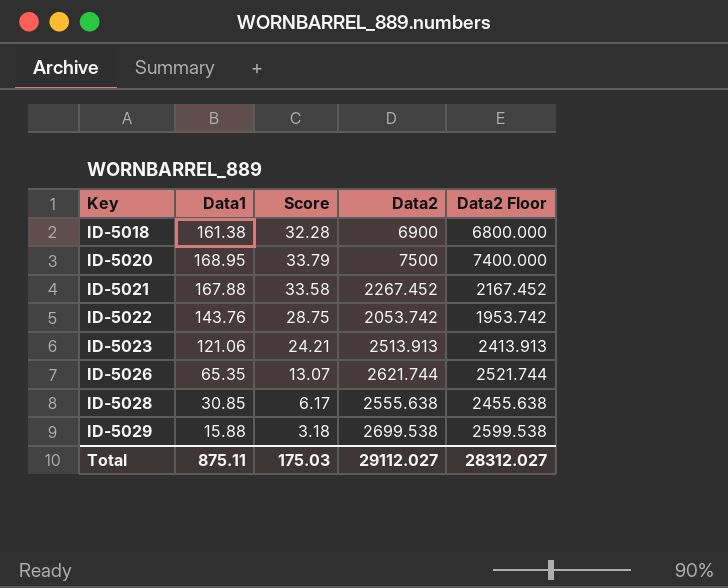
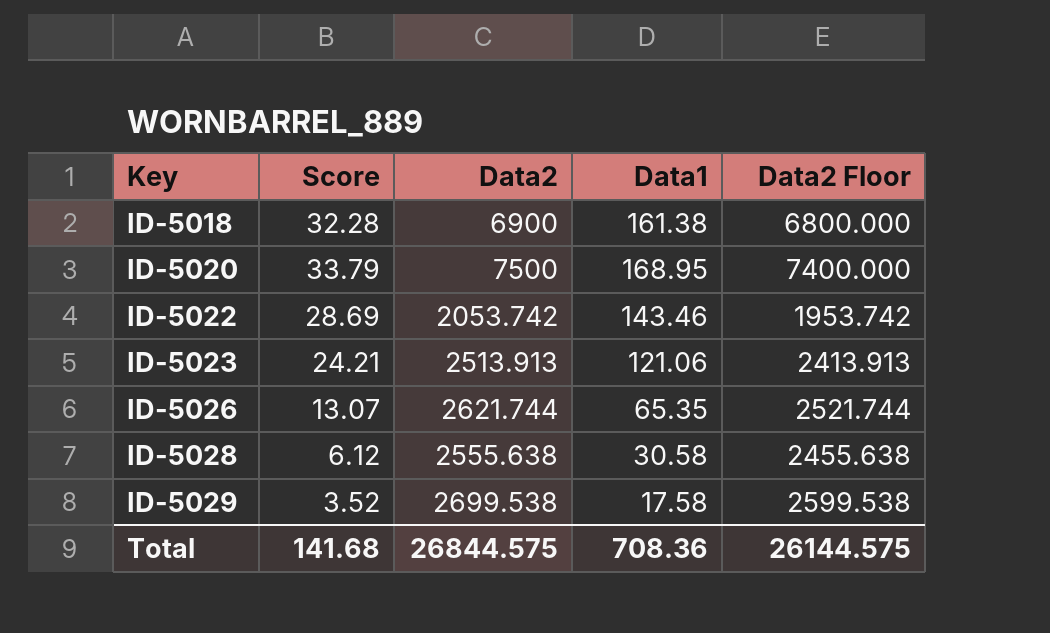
column Data1 | position: 2 -> 4
row ID-5021: 167.88 | 33.58 | 2267.452 | 2167.452 -> none
ID-5022 | Score: 28.75 -> 28.69
ID-5022 | Data1: 143.76 -> 143.46
ID-5028 | Score: 6.17 -> 6.12
ID-5028 | Data1: 30.85 -> 30.58
ID-5029 | Score: 3.18 -> 3.52
ID-5029 | Data1: 15.88 -> 17.58
Total | Score: 175.03 -> 141.68
Total | Data2: 29112.027 -> 26844.575
Total | Data1: 875.11 -> 708.36
Total | Data2 Floor: 28312.027 -> 26144.575

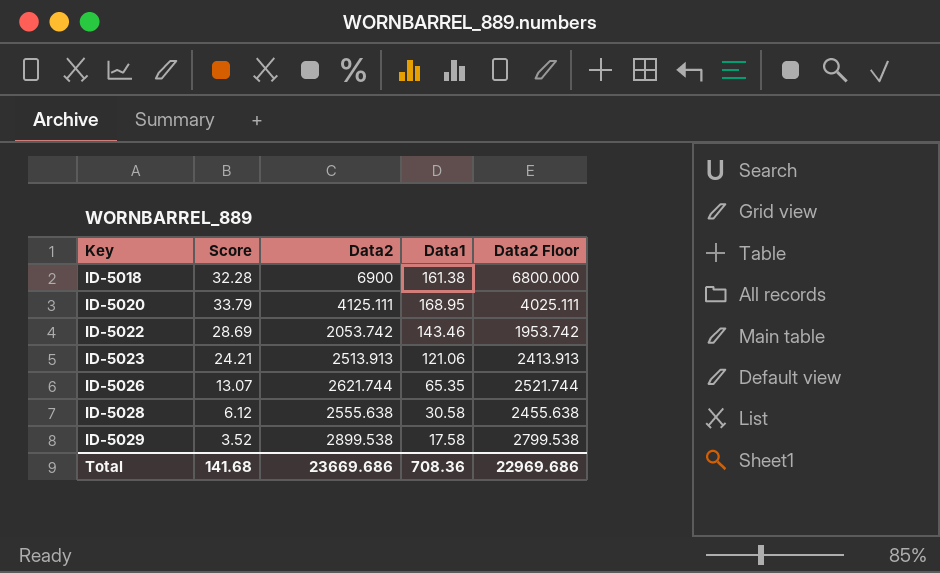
ID-5020 | Data2: 7500 -> 4125.111
ID-5020 | Data2 Floor: 7400.000 -> 4025.111
ID-5029 | Data2: 2699.538 -> 2899.538
ID-5029 | Data2 Floor: 2599.538 -> 2799.538
Total | Data2: 26844.575 -> 23669.686
Total | Data2 Floor: 26144.575 -> 22969.686

